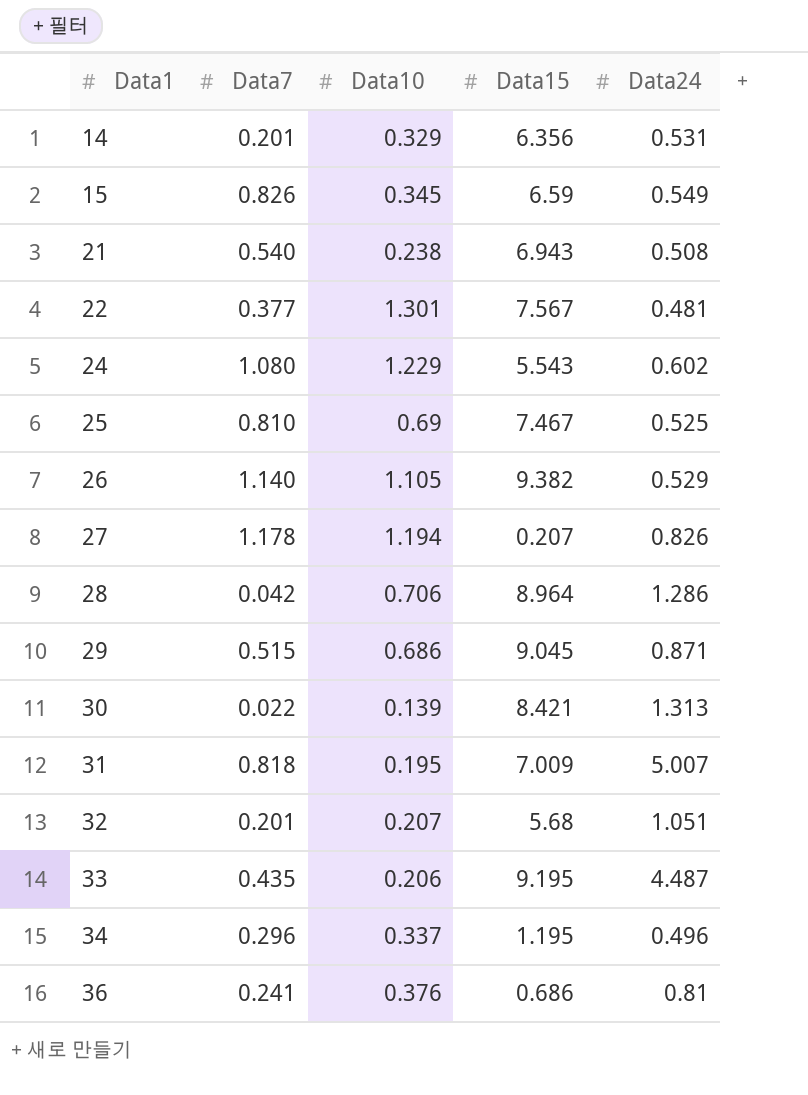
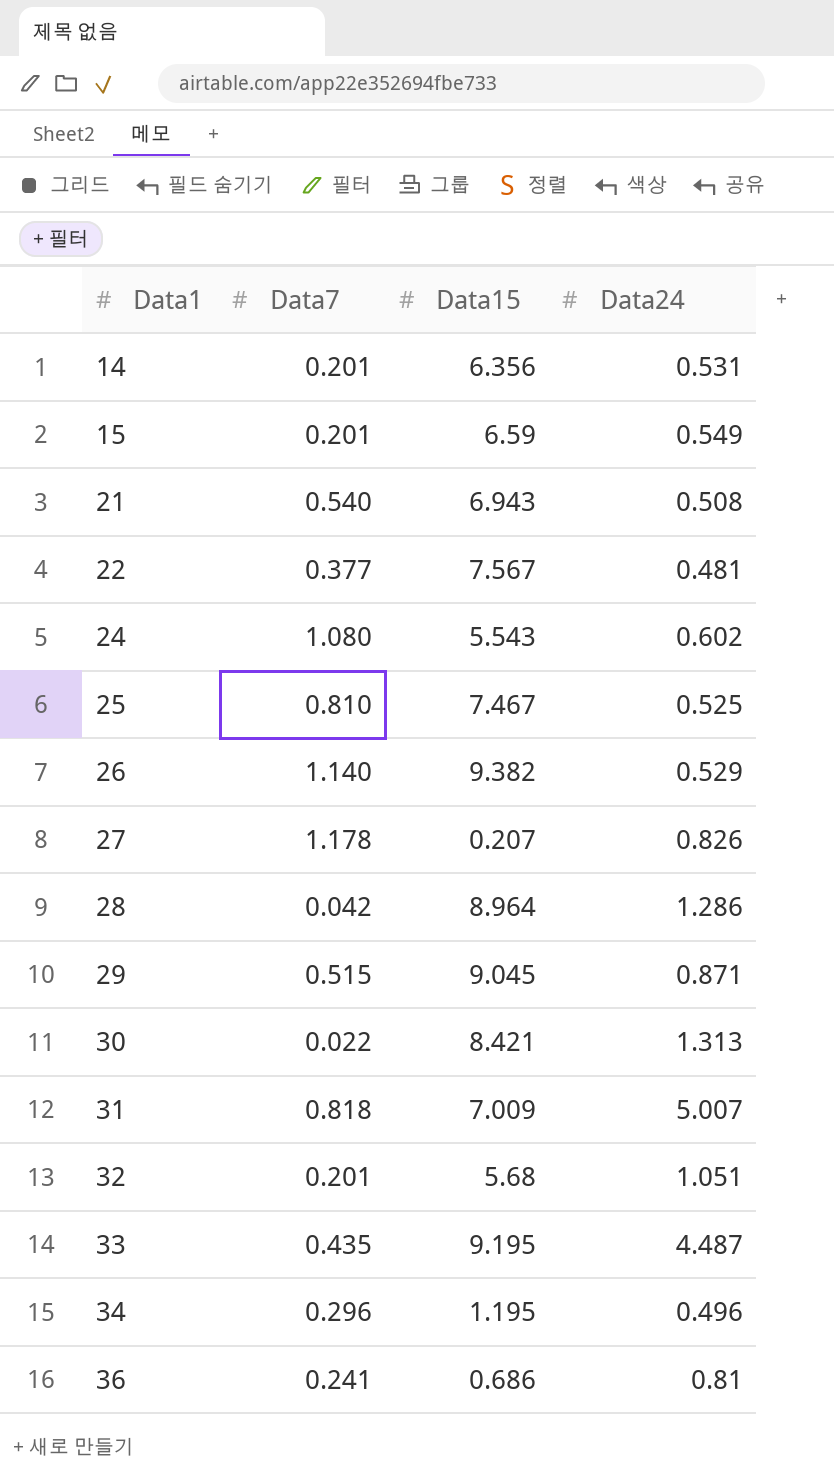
column Data10 | position: 3 -> none
15 | Data7: 0.826 -> 0.201

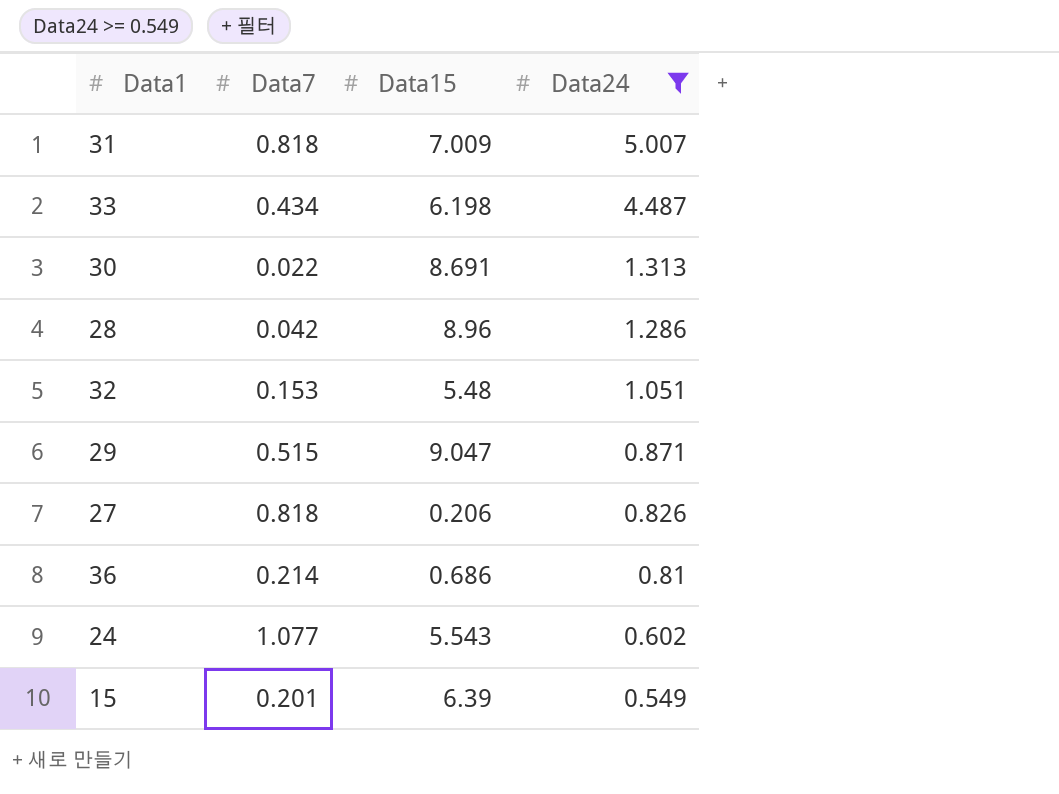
filter: none -> Data24 >= 0.549
row order: Data1 ascending -> Data24 descending
33 | Data7: 0.435 -> 0.434
33 | Data15: 9.195 -> 6.198
30 | Data15: 8.421 -> 8.691
28 | Data15: 8.964 -> 8.96
32 | Data7: 0.201 -> 0.153
32 | Data15: 5.68 -> 5.48
29 | Data15: 9.045 -> 9.047
27 | Data7: 1.178 -> 0.818
27 | Data15: 0.207 -> 0.206
36 | Data7: 0.241 -> 0.214
24 | Data7: 1.080 -> 1.077
15 | Data15: 6.59 -> 6.39

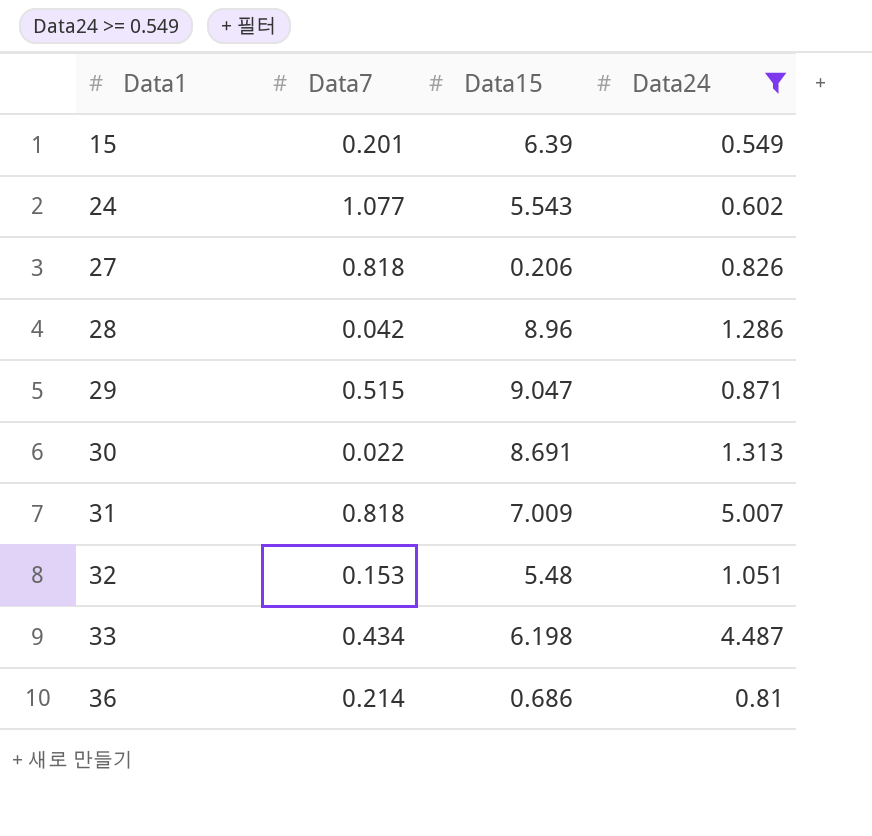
row order: Data24 descending -> Data1 ascending

